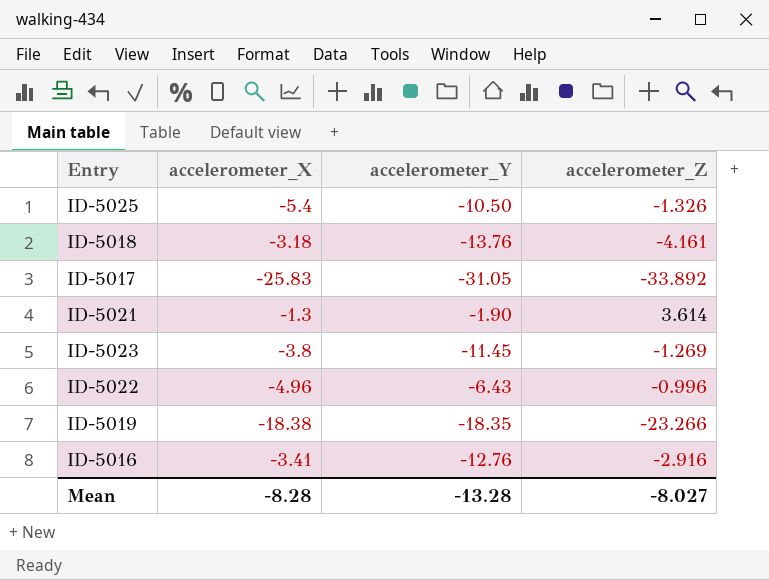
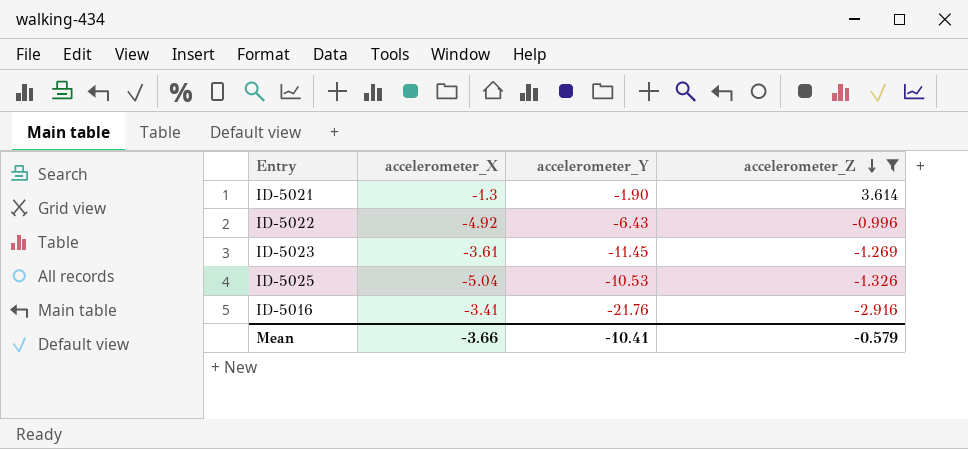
filter: none -> accelerometer_Z >= -2.916
row order: none -> accelerometer_Z descending
ID-5022 | accelerometer_X: -4.96 -> -4.92
ID-5023 | accelerometer_X: -3.8 -> -3.61
ID-5025 | accelerometer_X: -5.4 -> -5.04
ID-5025 | accelerometer_Y: -10.50 -> -10.53
ID-5016 | accelerometer_Y: -12.76 -> -21.76
Mean | accelerometer_X: -8.28 -> -3.66
Mean | accelerometer_Y: -13.28 -> -10.41
Mean | accelerometer_Z: -8.027 -> -0.579

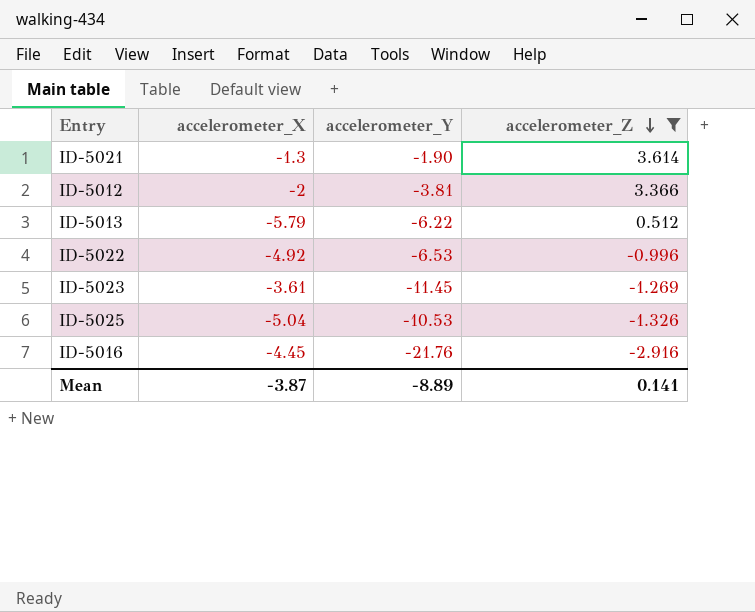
row ID-5012: none -> -2 | -3.81 | 3.366
row ID-5013: none -> -5.79 | -6.22 | 0.512
ID-5022 | accelerometer_Y: -6.43 -> -6.53
ID-5016 | accelerometer_X: -3.41 -> -4.45
Mean | accelerometer_X: -3.66 -> -3.87
Mean | accelerometer_Y: -10.41 -> -8.89
Mean | accelerometer_Z: -0.579 -> 0.141

